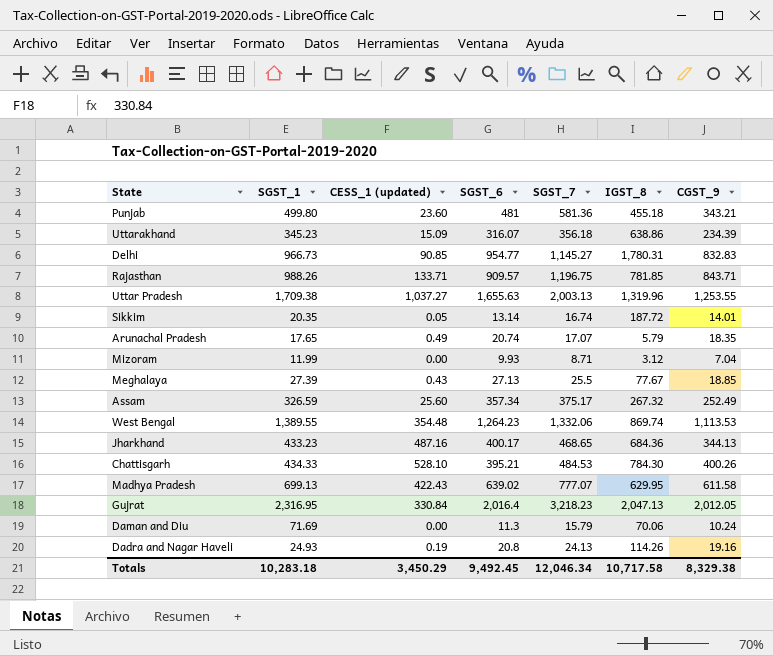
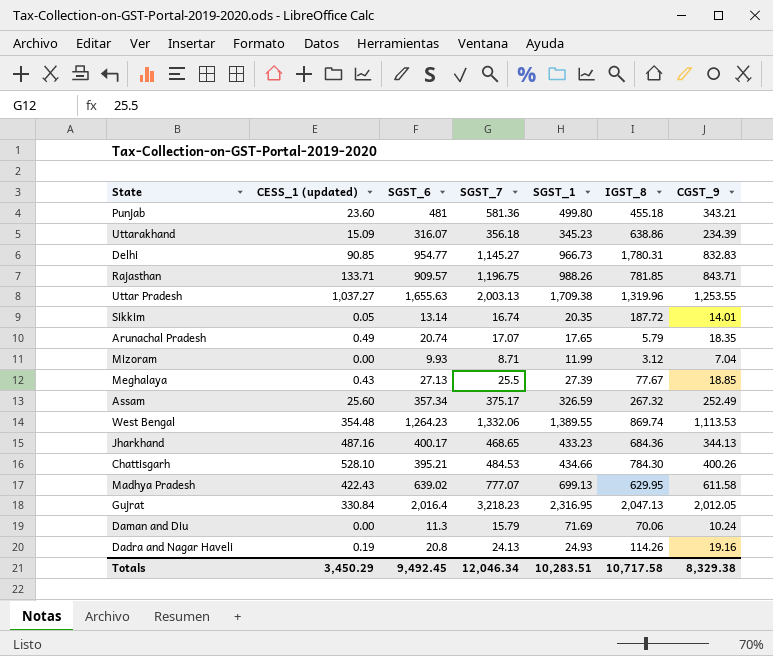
column SGST_1 | position: 2 -> 5
Chattisgarh | SGST_1: 434.33 -> 434.66
Totals | SGST_1: 10,283.18 -> 10,283.51

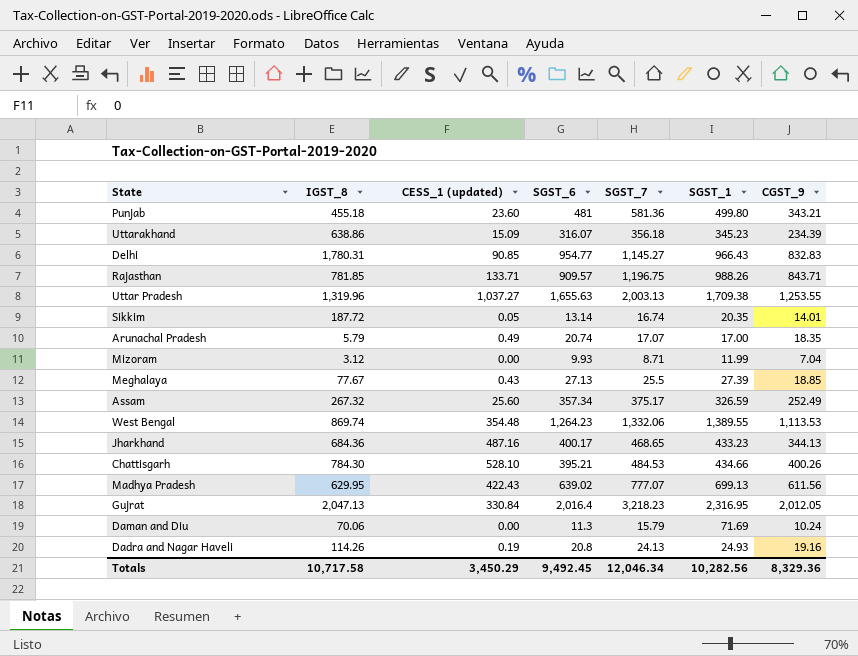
column IGST_8 | position: 6 -> 2
Delhi | SGST_1: 966.73 -> 966.43
Arunachal Pradesh | SGST_1: 17.65 -> 17.00
Madhya Pradesh | CGST_9: 611.58 -> 611.56
Totals | SGST_1: 10,283.51 -> 10,282.56
Totals | CGST_9: 8,329.38 -> 8,329.36

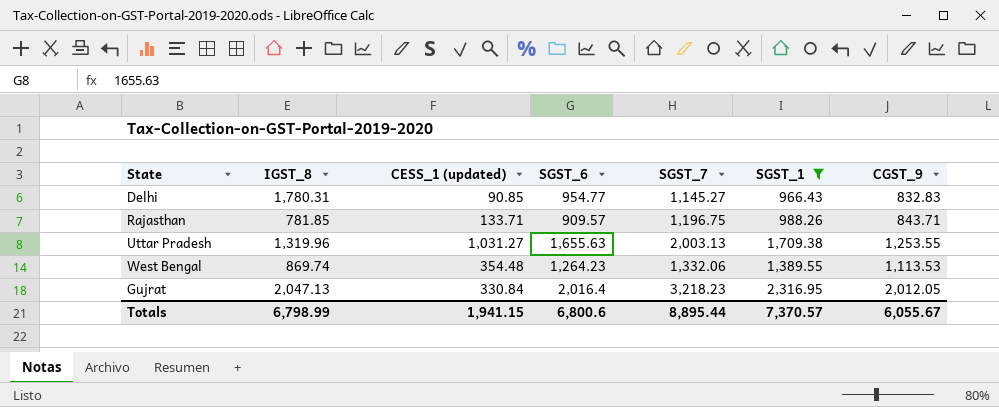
filter: none -> SGST_1 >= 966.43
Uttar Pradesh | CESS_1 (updated): 1,037.27 -> 1,031.27
Totals | IGST_8: 10,717.58 -> 6,798.99
Totals | CESS_1 (updated): 3,450.29 -> 1,941.15
Totals | SGST_6: 9,492.45 -> 6,800.6
Totals | SGST_7: 12,046.34 -> 8,895.44
Totals | SGST_1: 10,282.56 -> 7,370.57
Totals | CGST_9: 8,329.36 -> 6,055.67

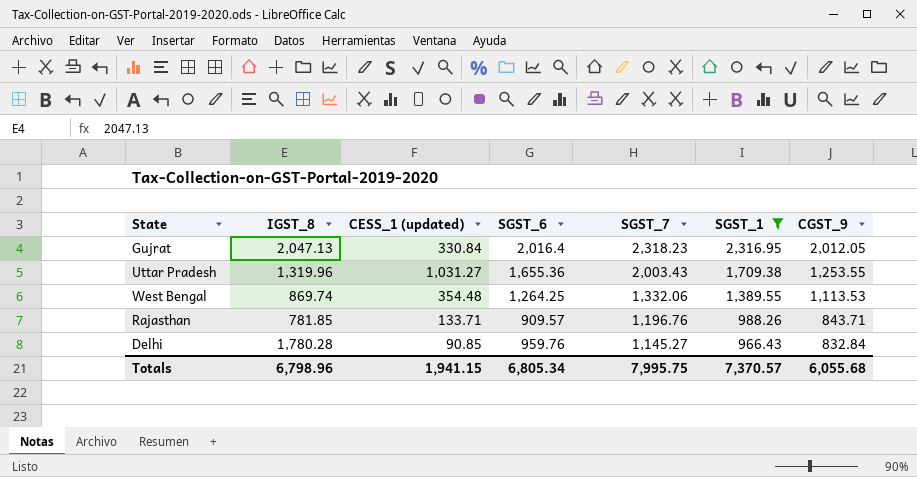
row order: none -> SGST_7 descending
Gujrat | SGST_7: 3,218.23 -> 2,318.23
Uttar Pradesh | SGST_6: 1,655.63 -> 1,655.36
Uttar Pradesh | SGST_7: 2,003.13 -> 2,003.43
West Bengal | SGST_6: 1,264.23 -> 1,264.25
Rajasthan | SGST_7: 1,196.75 -> 1,196.76
Delhi | IGST_8: 1,780.31 -> 1,780.28
Delhi | SGST_6: 954.77 -> 959.76
Delhi | CGST_9: 832.83 -> 832.84
Totals | IGST_8: 6,798.99 -> 6,798.96
Totals | SGST_6: 6,800.6 -> 6,805.34
Totals | SGST_7: 8,895.44 -> 7,995.75
Totals | CGST_9: 6,055.67 -> 6,055.68

